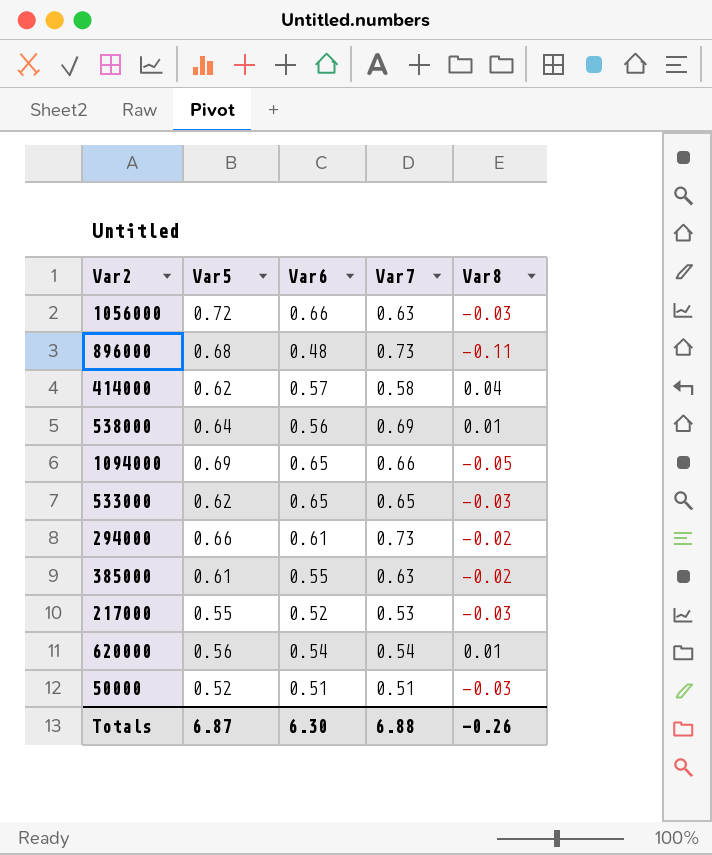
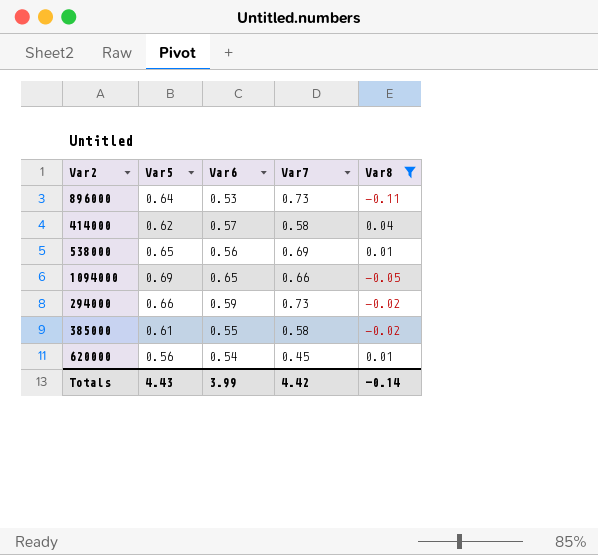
filter: none -> Var8 != -0.03
896000 | Var5: 0.68 -> 0.64
896000 | Var6: 0.48 -> 0.53
538000 | Var5: 0.64 -> 0.65
294000 | Var6: 0.61 -> 0.59
385000 | Var7: 0.63 -> 0.58
620000 | Var7: 0.54 -> 0.45
Totals | Var5: 6.87 -> 4.43
Totals | Var6: 6.30 -> 3.99
Totals | Var7: 6.88 -> 4.42
Totals | Var8: -0.26 -> -0.14

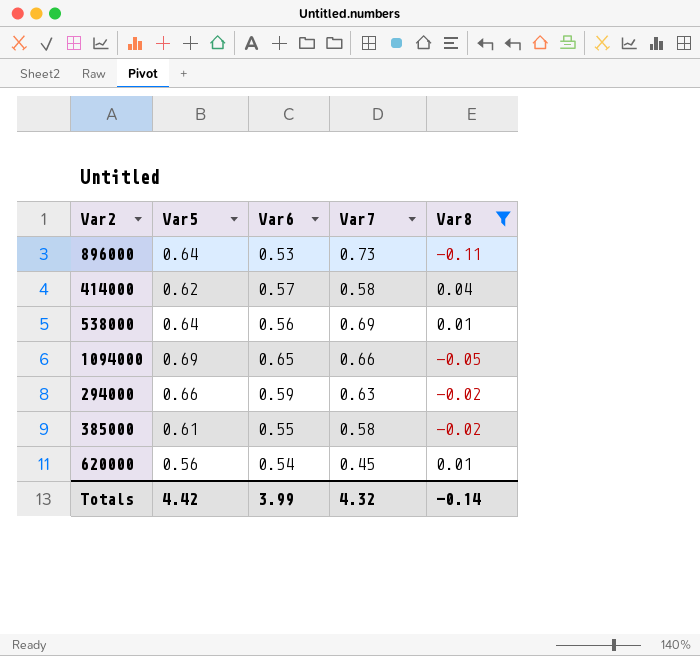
538000 | Var5: 0.65 -> 0.64
294000 | Var7: 0.73 -> 0.63
Totals | Var5: 4.43 -> 4.42
Totals | Var7: 4.42 -> 4.32

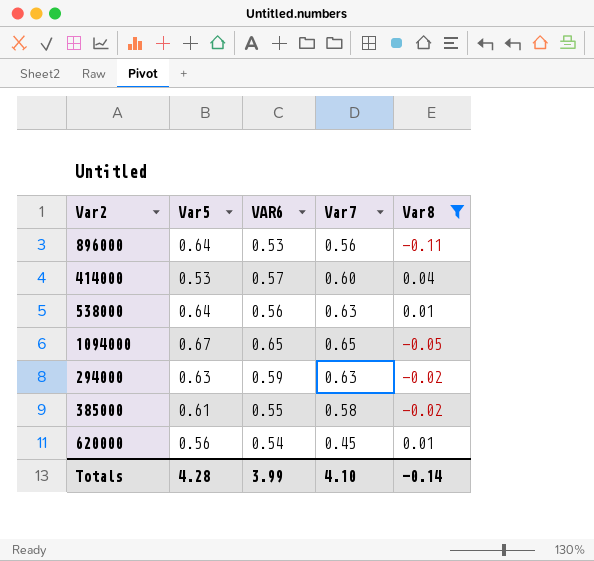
column name: Var6 -> VAR6
896000 | Var7: 0.73 -> 0.56
414000 | Var5: 0.62 -> 0.53
414000 | Var7: 0.58 -> 0.60
538000 | Var7: 0.69 -> 0.63
1094000 | Var5: 0.69 -> 0.67
1094000 | Var7: 0.66 -> 0.65
294000 | Var5: 0.66 -> 0.63
Totals | Var5: 4.42 -> 4.28
Totals | Var7: 4.32 -> 4.10

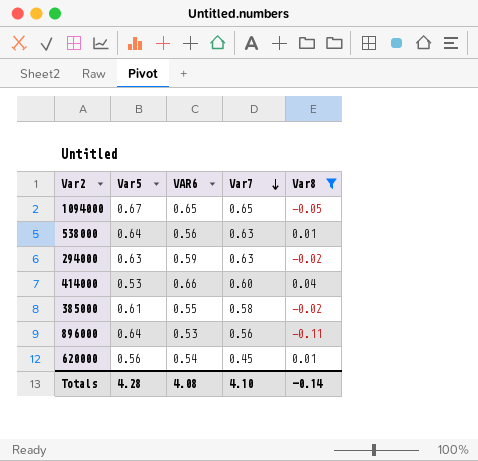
row order: none -> Var7 descending
414000 | VAR6: 0.57 -> 0.66
Totals | VAR6: 3.99 -> 4.08

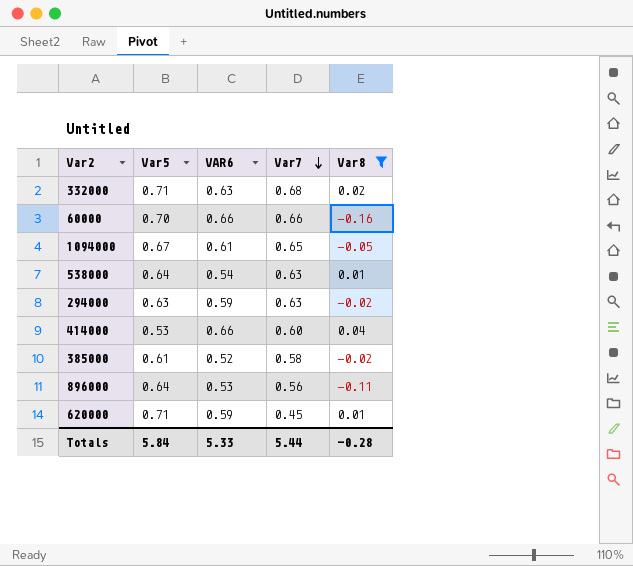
row 332000: none -> 0.71 | 0.63 | 0.68 | 0.02
row 60000: none -> 0.70 | 0.66 | 0.66 | -0.16
1094000 | VAR6: 0.65 -> 0.61
538000 | VAR6: 0.56 -> 0.54
385000 | VAR6: 0.55 -> 0.52
620000 | Var5: 0.56 -> 0.71
620000 | VAR6: 0.54 -> 0.59
Totals | Var5: 4.28 -> 5.84
Totals | VAR6: 4.08 -> 5.33
Totals | Var7: 4.10 -> 5.44
Totals | Var8: -0.14 -> -0.28

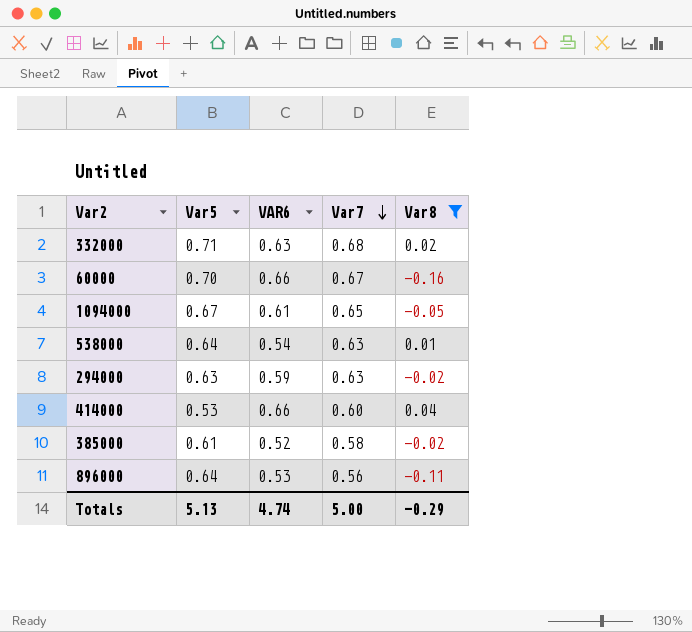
row 620000: 0.71 | 0.59 | 0.45 | 0.01 -> none
60000 | Var7: 0.66 -> 0.67
Totals | Var5: 5.84 -> 5.13
Totals | VAR6: 5.33 -> 4.74
Totals | Var7: 5.44 -> 5.00
Totals | Var8: -0.28 -> -0.29

